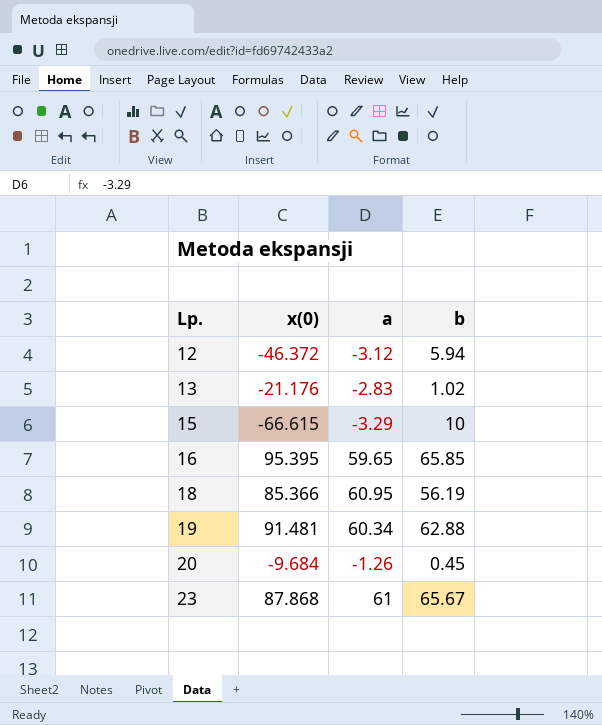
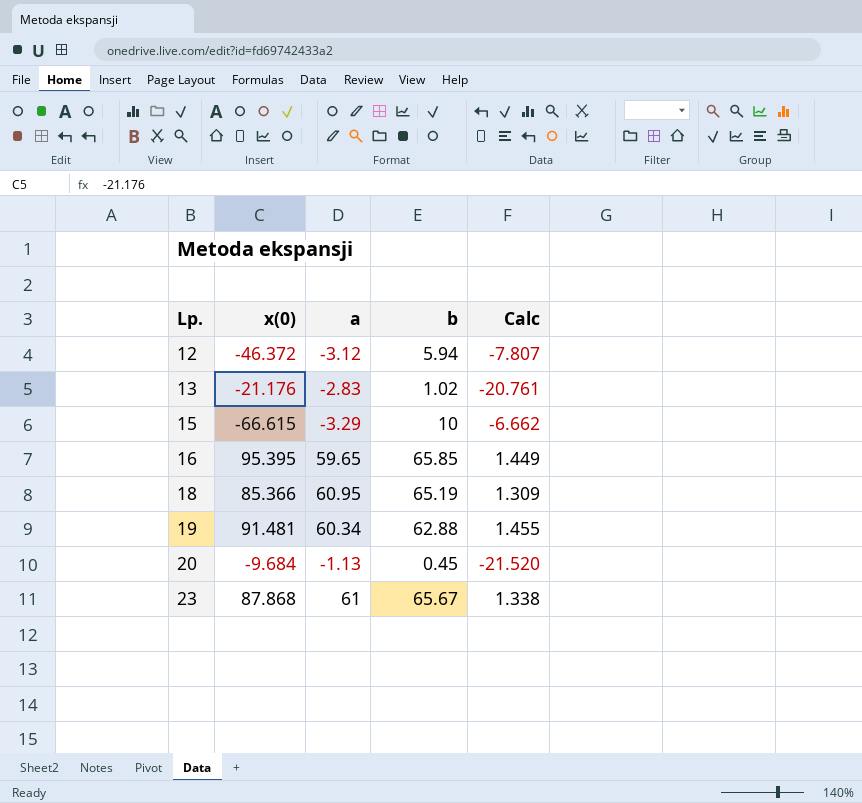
column Calc | formula: none -> [x(0)] / [b]
18 | b: 56.19 -> 65.19
20 | a: -1.26 -> -1.13

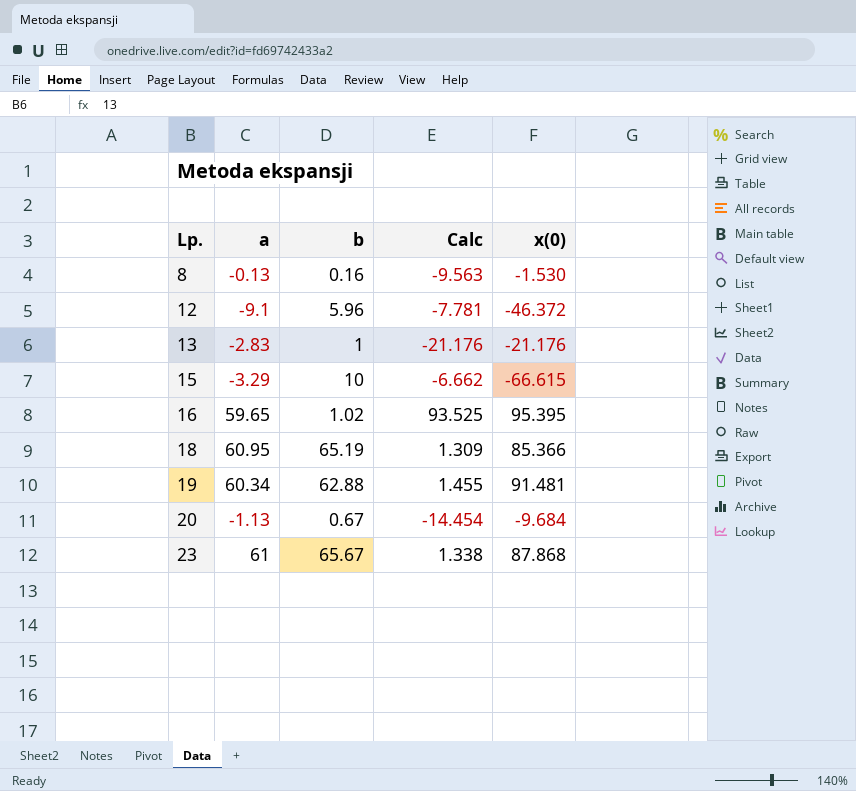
column x(0) | position: 2 -> 5
row 8: none -> -0.13 | 0.16 | -9.563 | -1.530
12 | a: -3.12 -> -9.1
12 | b: 5.94 -> 5.96
12 | Calc: -7.807 -> -7.781
13 | b: 1.02 -> 1
13 | Calc: -20.761 -> -21.176
16 | b: 65.85 -> 1.02
16 | Calc: 1.449 -> 93.525
20 | b: 0.45 -> 0.67
20 | Calc: -21.520 -> -14.454

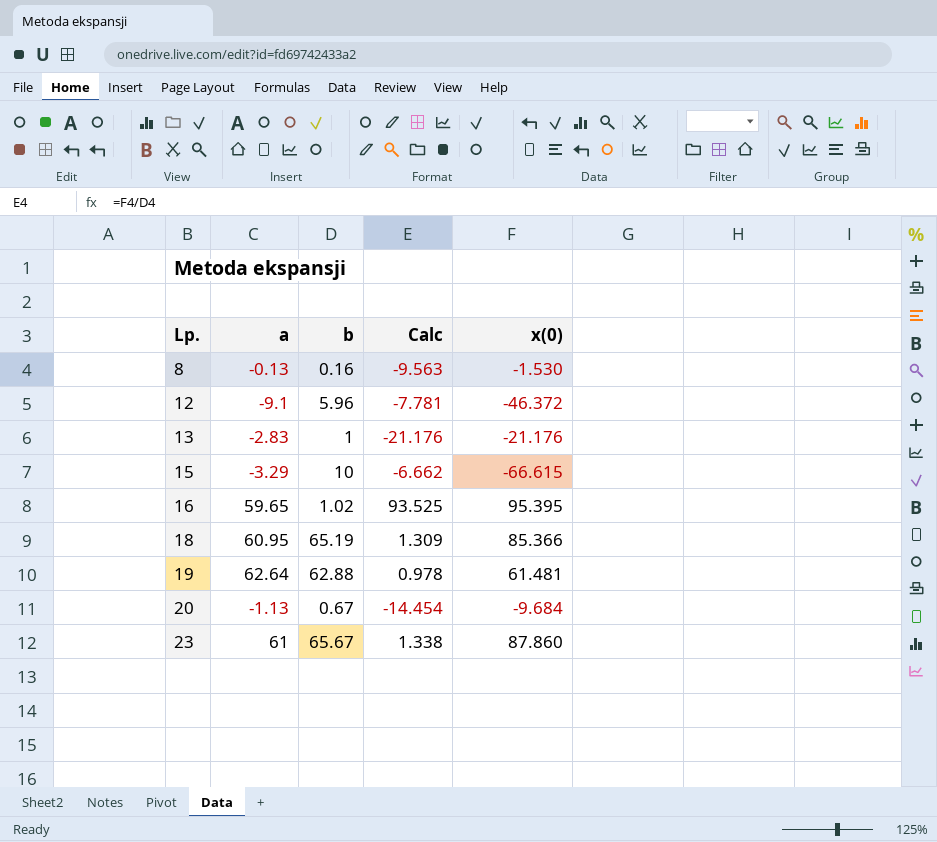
19 | a: 60.34 -> 62.64
19 | Calc: 1.455 -> 0.978
19 | x(0): 91.481 -> 61.481
23 | x(0): 87.868 -> 87.860

